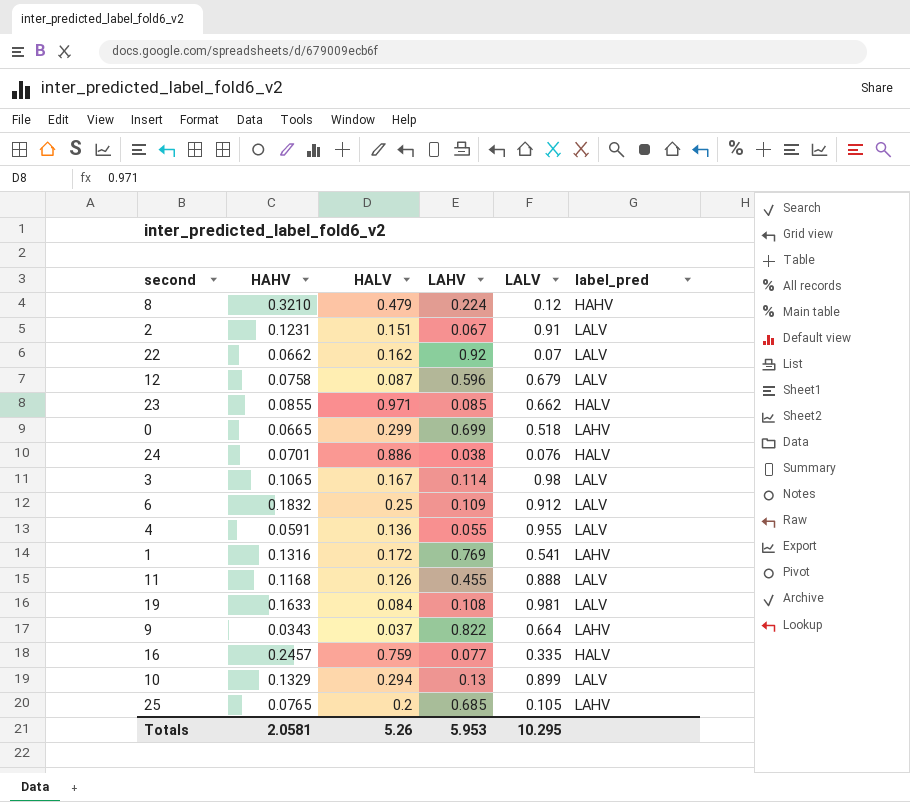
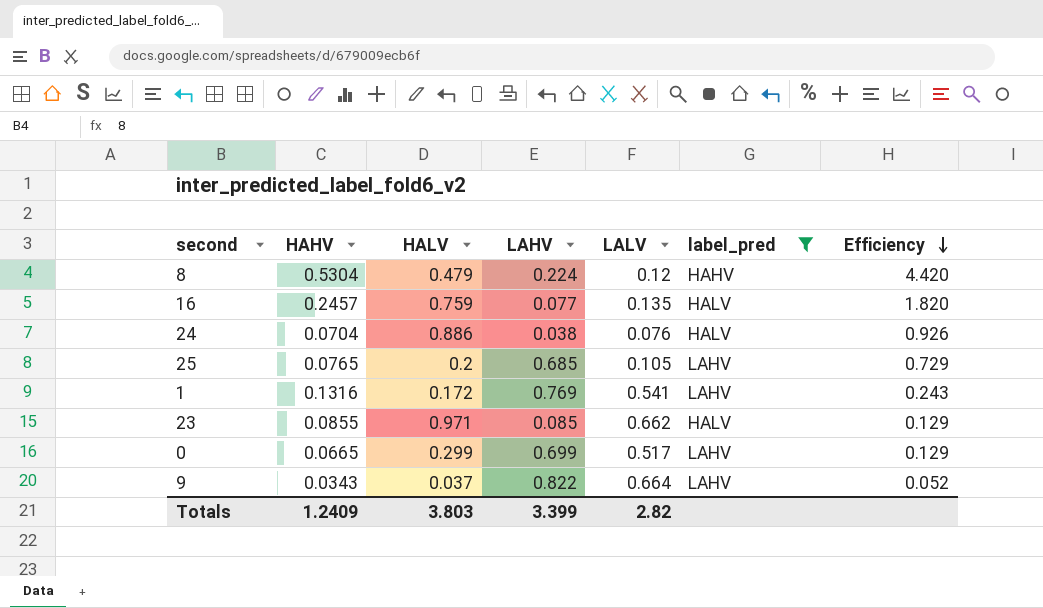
filter: none -> label_pred != LALV
row order: none -> Efficiency descending
column Efficiency | formula: none -> [HAHV] / [LALV]
8 | HAHV: 0.3210 -> 0.5304
16 | LALV: 0.335 -> 0.135
24 | HAHV: 0.0701 -> 0.0704
0 | LALV: 0.518 -> 0.517
Totals | HAHV: 2.0581 -> 1.2409
Totals | HALV: 5.26 -> 3.803
Totals | LAHV: 5.953 -> 3.399
Totals | LALV: 10.295 -> 2.82

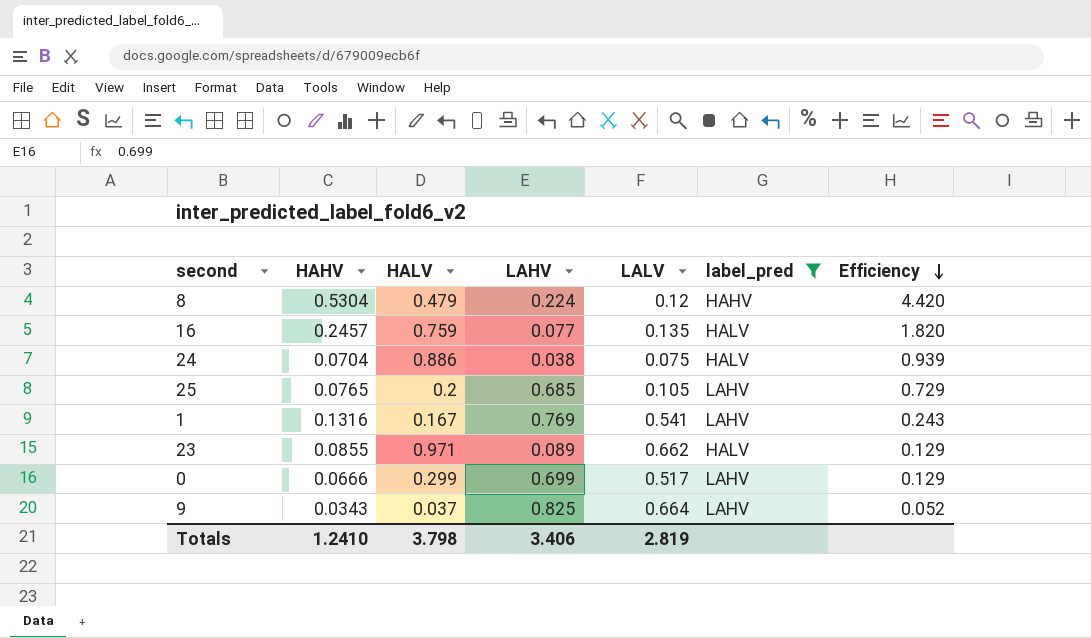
24 | LALV: 0.076 -> 0.075
24 | Efficiency: 0.926 -> 0.939
1 | HALV: 0.172 -> 0.167
23 | LAHV: 0.085 -> 0.089
0 | HAHV: 0.0665 -> 0.0666
9 | LAHV: 0.822 -> 0.825
Totals | HAHV: 1.2409 -> 1.2410
Totals | HALV: 3.803 -> 3.798
Totals | LAHV: 3.399 -> 3.406
Totals | LALV: 2.82 -> 2.819

